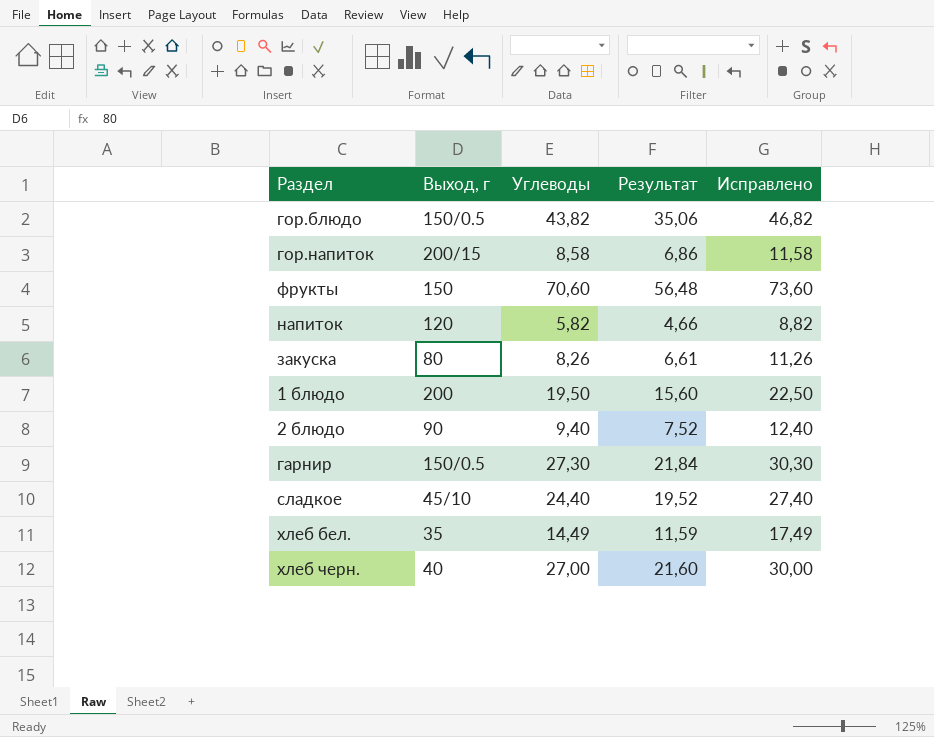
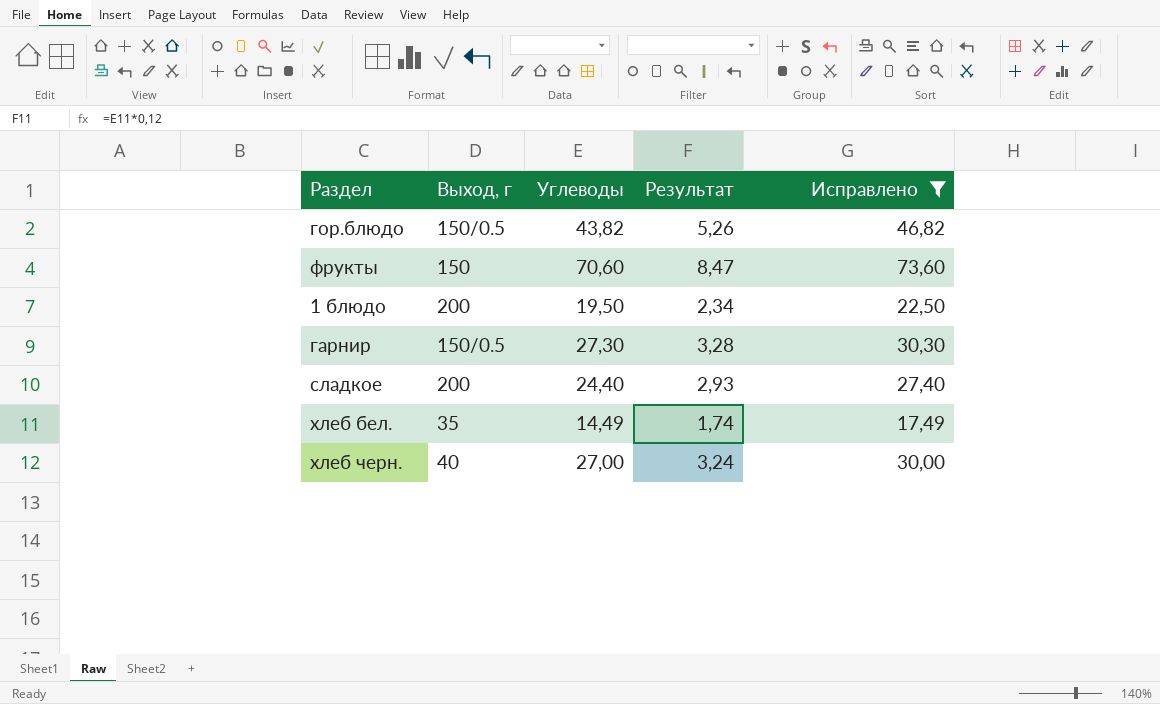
filter: none -> Исправлено >= 17,49
column Результат | formula: [Углеводы] * 0,8 -> [Углеводы] * 0,12
сладкое | Выход, г: 45/10 -> 200

